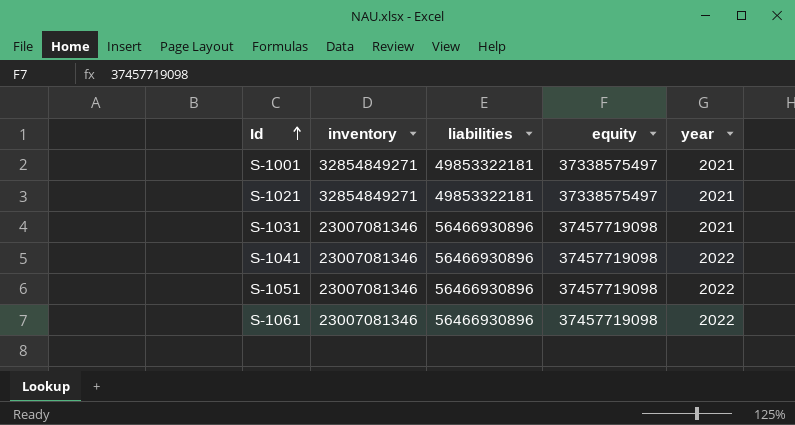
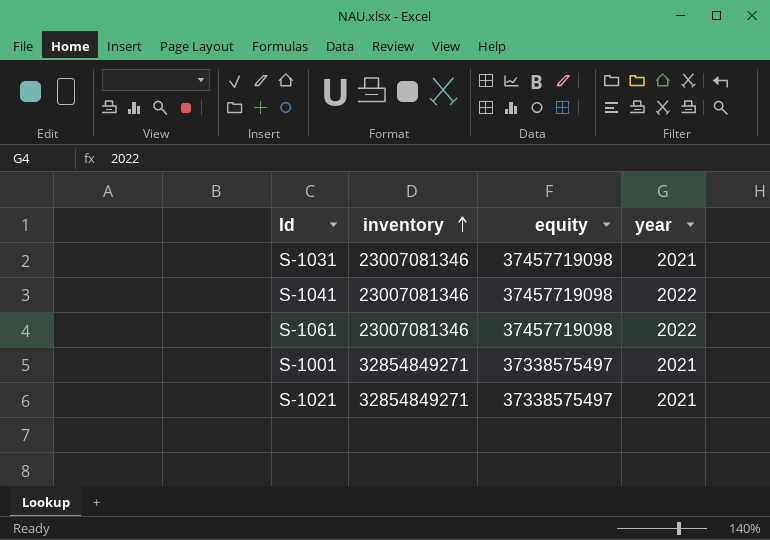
row order: Id ascending -> inventory ascending
column liabilities | position: 3 -> none
row S-1051: 23007081346 | 56466930896 | 37457719098 | 2022 -> none

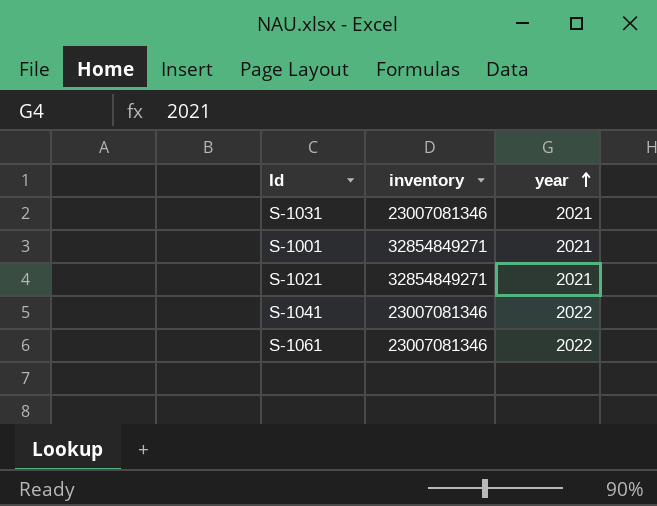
row order: inventory ascending -> year ascending
column equity | position: 3 -> none

